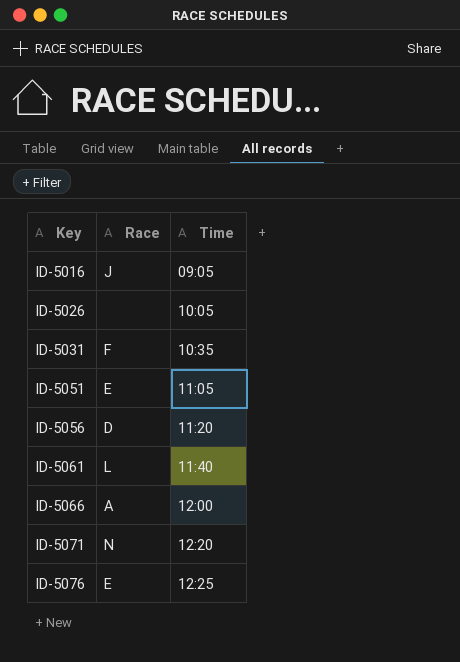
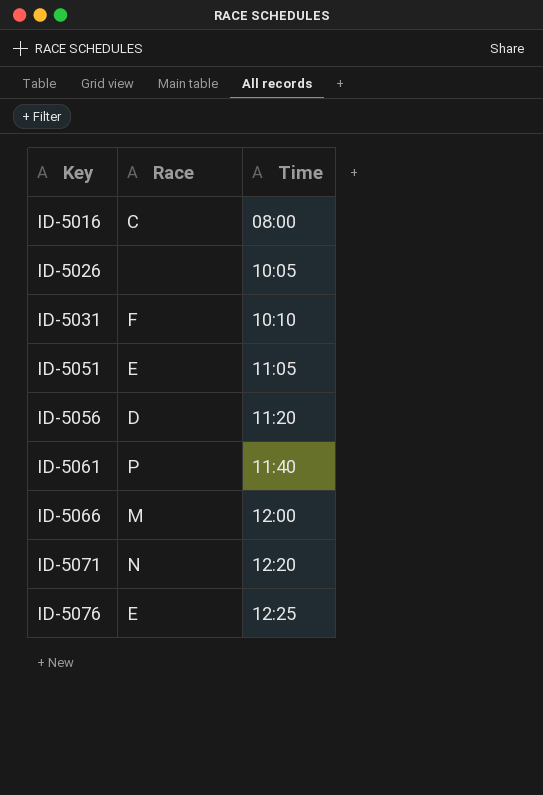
ID-5016 | Race: J -> C
ID-5016 | Time: 09:05 -> 08:00
ID-5031 | Time: 10:35 -> 10:10
ID-5061 | Race: L -> P
ID-5066 | Race: A -> M

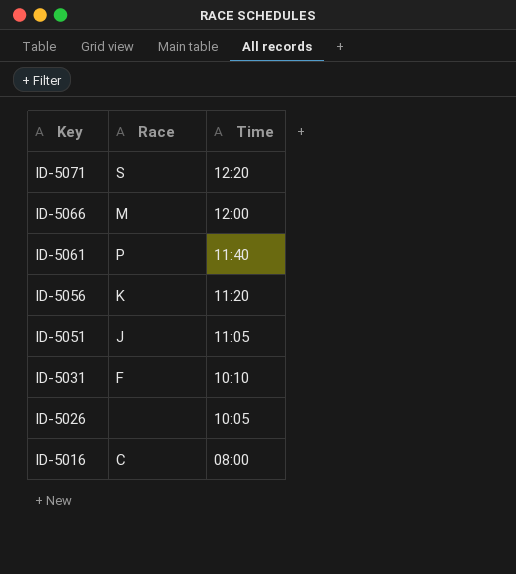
row order: Key ascending -> Key descending
row ID-5076: E | 12:25 -> none
ID-5071 | Race: N -> S
ID-5056 | Race: D -> K
ID-5051 | Race: E -> J

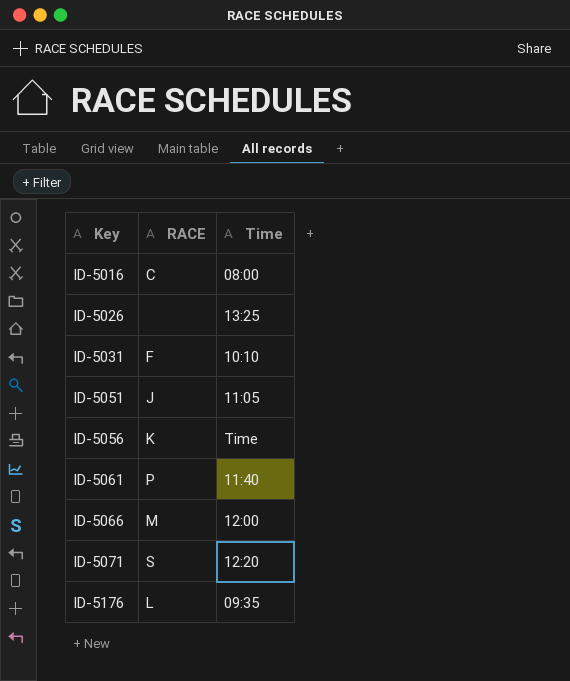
row order: Key descending -> Key ascending
column name: Race -> RACE
ID-5026 | Time: 10:05 -> 13:25
ID-5056 | Time: 11:20 -> Time
row ID-5176: none -> L | 09:35

